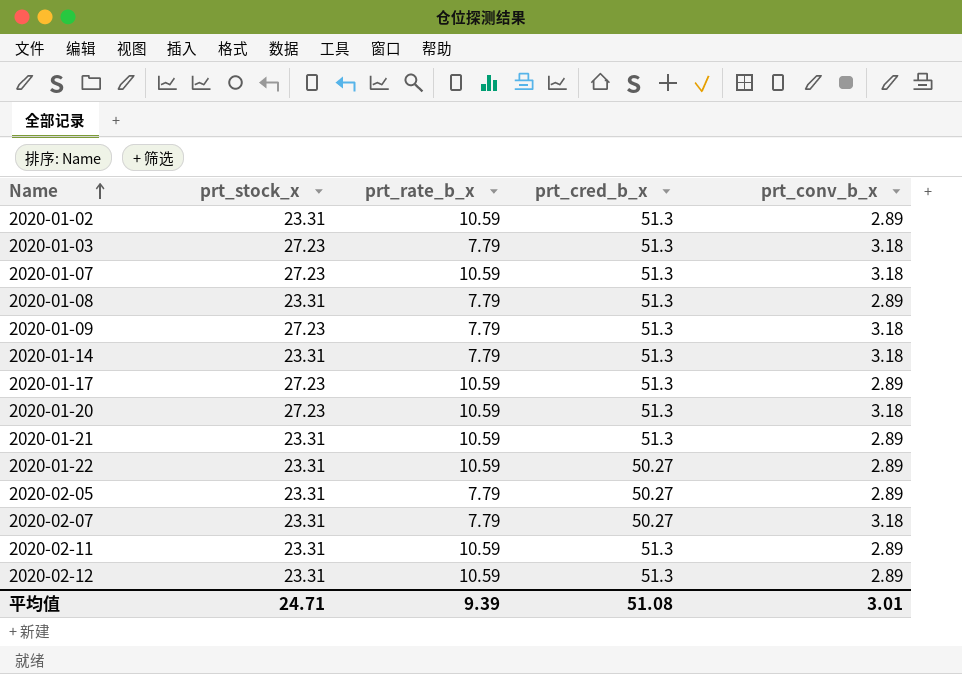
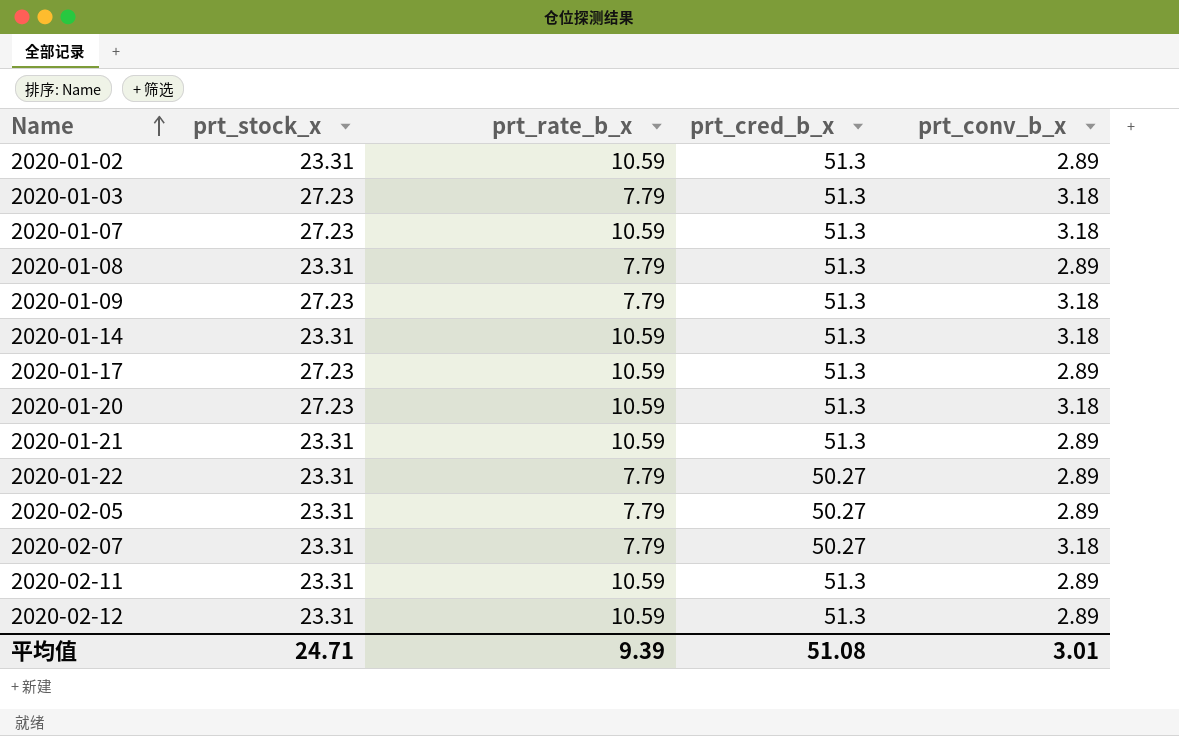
2020-01-14 | prt_rate_b_x: 7.79 -> 10.59
2020-01-22 | prt_rate_b_x: 10.59 -> 7.79

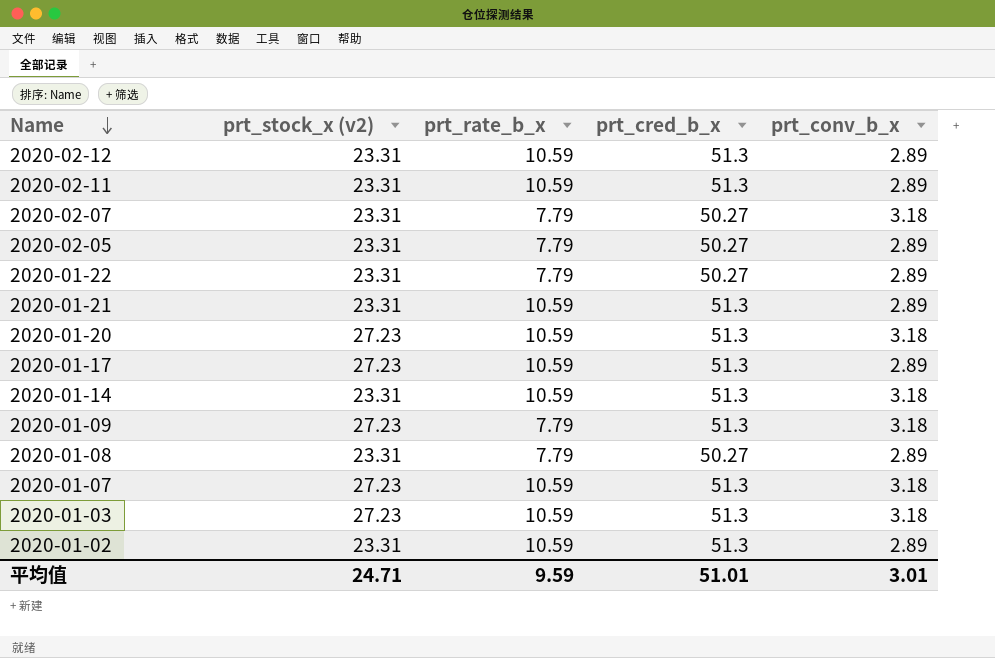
row order: Name ascending -> Name descending
column name: prt_stock_x -> prt_stock_x (v2)
2020-01-08 | prt_cred_b_x: 51.3 -> 50.27
2020-01-03 | prt_rate_b_x: 7.79 -> 10.59
平均值 | prt_rate_b_x: 9.39 -> 9.59
平均值 | prt_cred_b_x: 51.08 -> 51.01

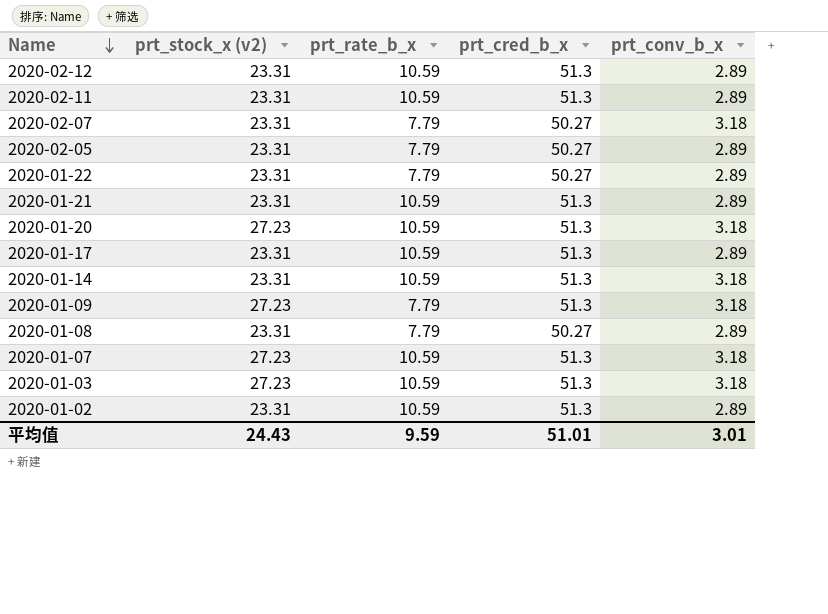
2020-01-17 | prt_stock_x (v2): 27.23 -> 23.31
平均值 | prt_stock_x (v2): 24.71 -> 24.43

